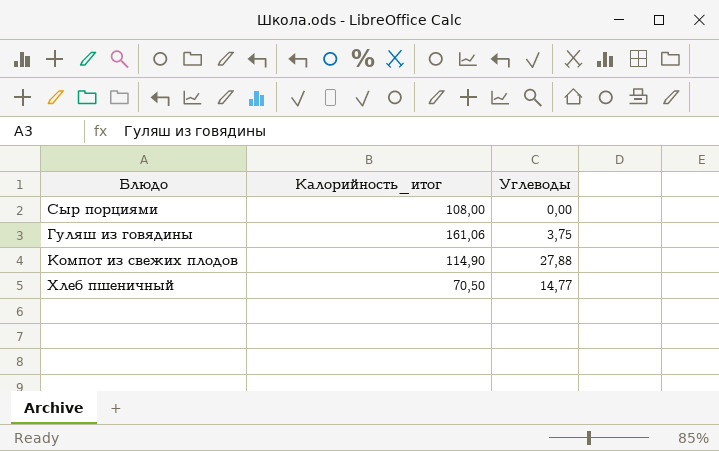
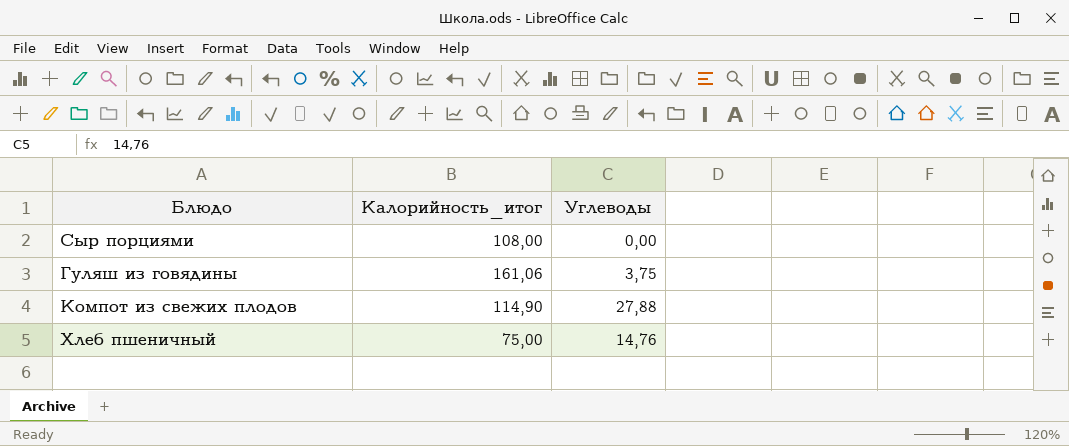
Хлеб пшеничный | Калорийность_итог: 70,50 -> 75,00
Хлеб пшеничный | Углеводы: 14,77 -> 14,76

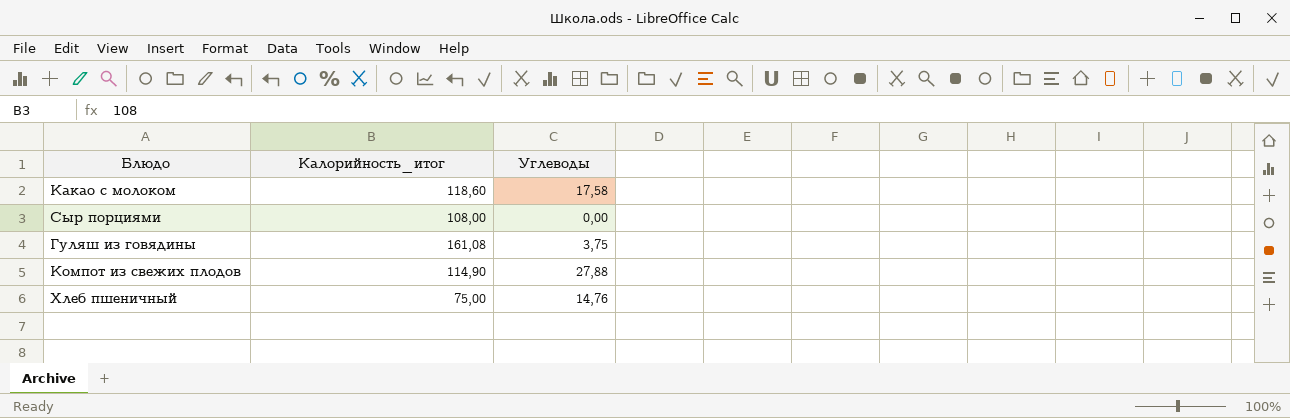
row Какао с молоком: none -> 118,60 | 17,58
Гуляш из говядины | Калорийность_итог: 161,06 -> 161,08

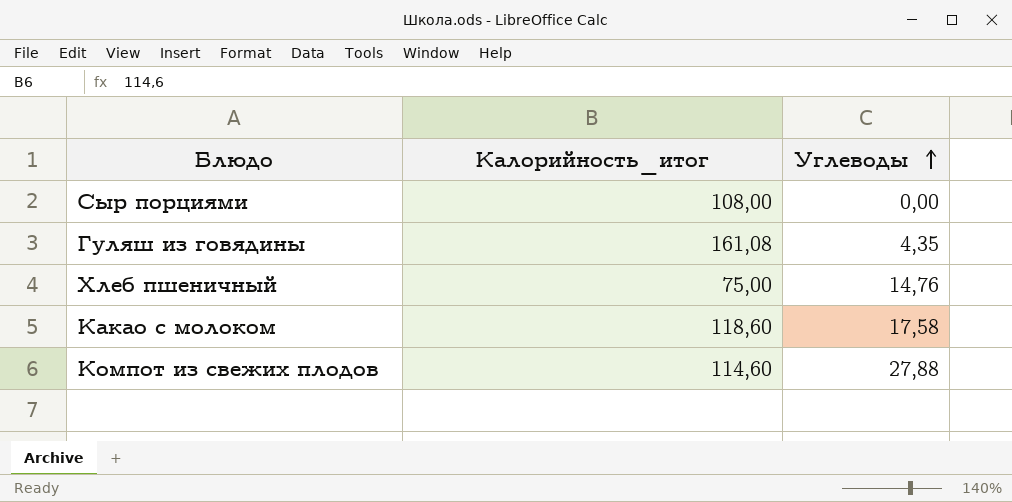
row order: none -> Углеводы ascending
Гуляш из говядины | Углеводы: 3,75 -> 4,35
Компот из свежих плодов | Калорийность_итог: 114,90 -> 114,60

